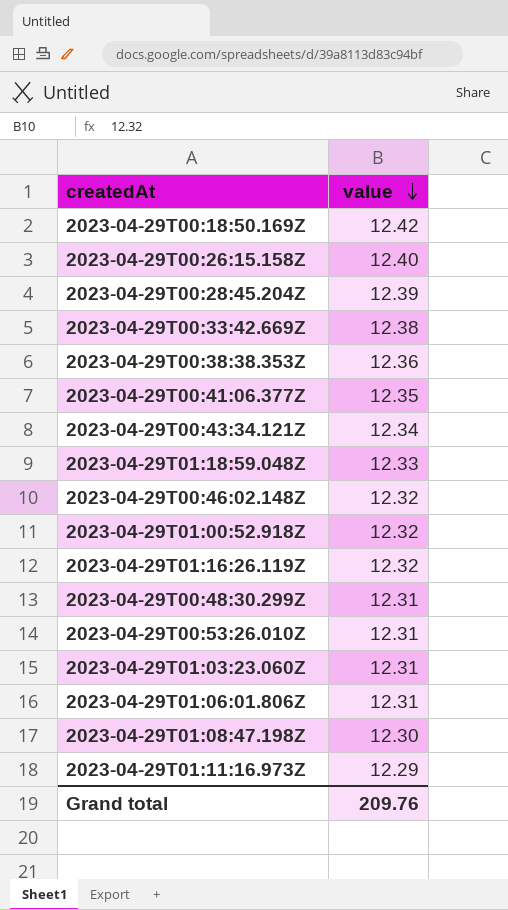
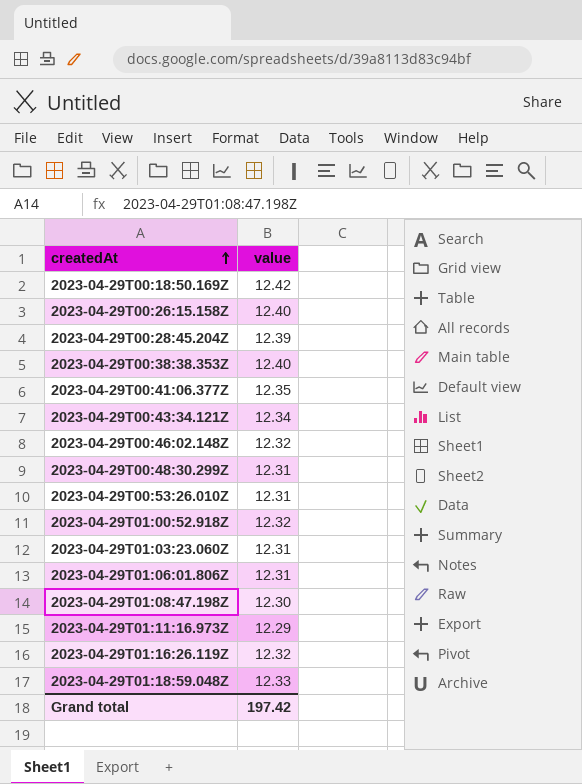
row order: value descending -> createdAt ascending
row 2023-04-29T00:33:42.669Z: 12.38 -> none
2023-04-29T00:38:38.353Z | value: 12.36 -> 12.40
Grand total | value: 209.76 -> 197.42

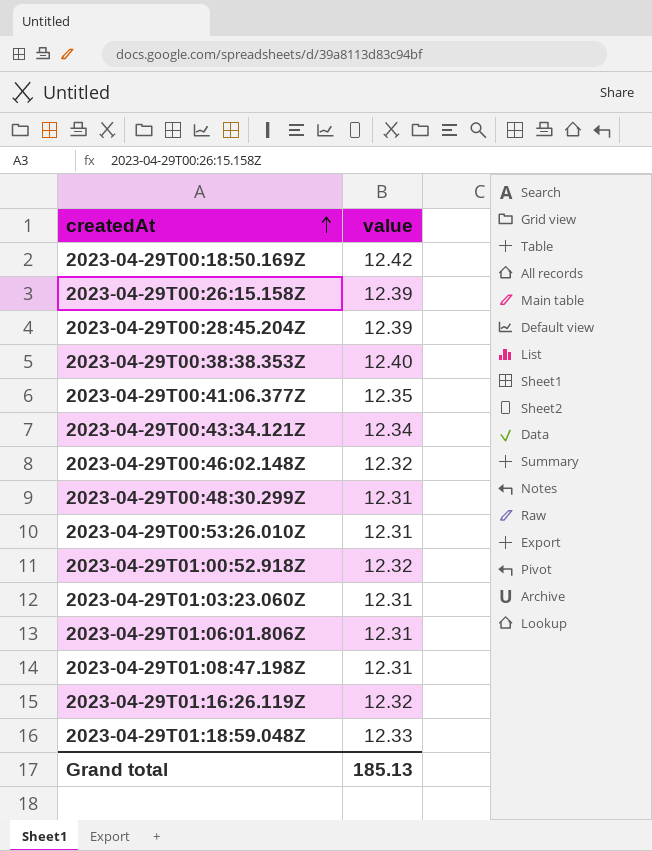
row 2023-04-29T01:11:16.973Z: 12.29 -> none
2023-04-29T00:26:15.158Z | value: 12.40 -> 12.39
2023-04-29T01:08:47.198Z | value: 12.30 -> 12.31
Grand total | value: 197.42 -> 185.13

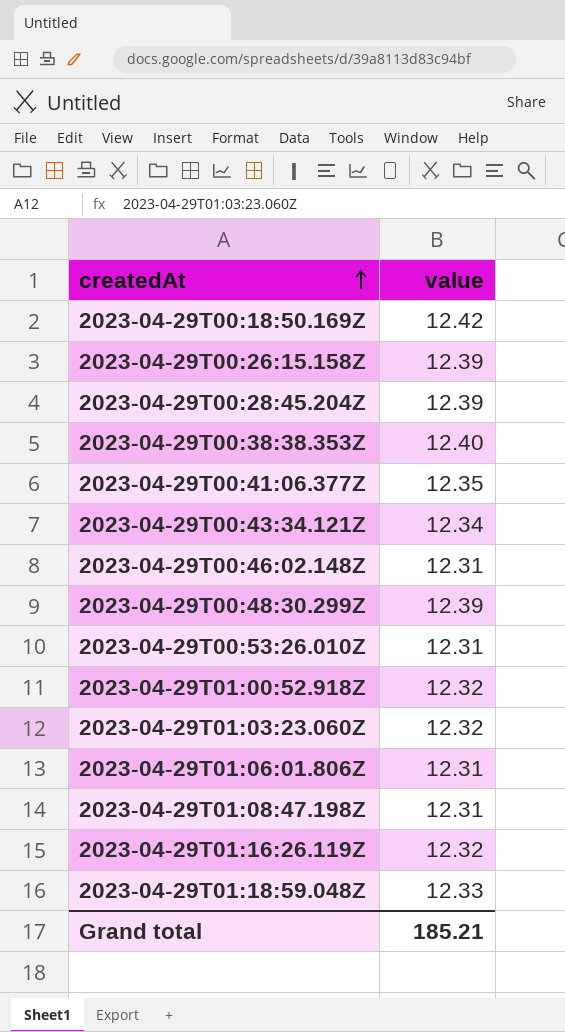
2023-04-29T00:46:02.148Z | value: 12.32 -> 12.31
2023-04-29T00:48:30.299Z | value: 12.31 -> 12.39
2023-04-29T01:03:23.060Z | value: 12.31 -> 12.32
Grand total | value: 185.13 -> 185.21

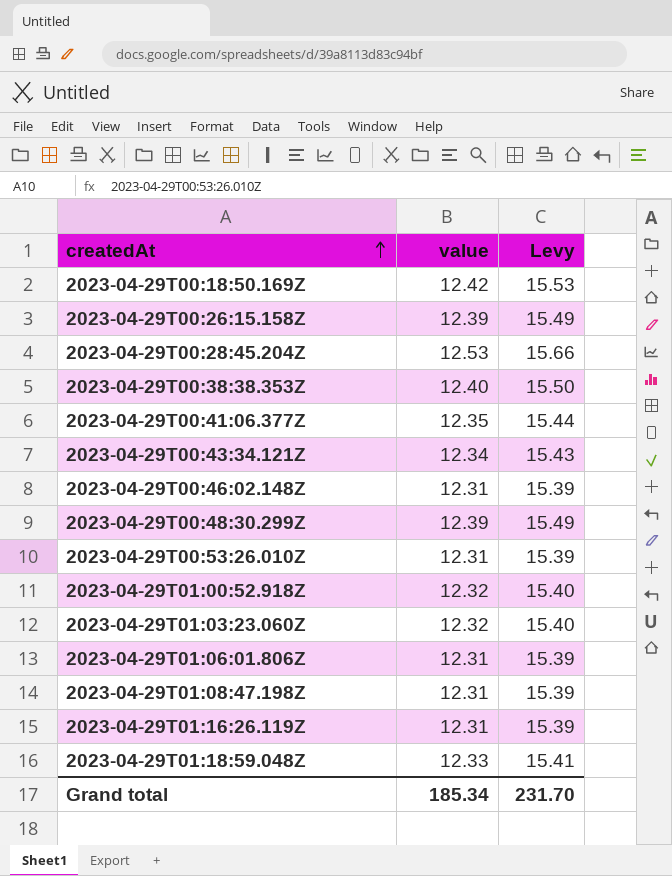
column Levy | formula: none -> [value] * 1.25
2023-04-29T00:28:45.204Z | value: 12.39 -> 12.53
2023-04-29T01:16:26.119Z | value: 12.32 -> 12.31
Grand total | value: 185.21 -> 185.34

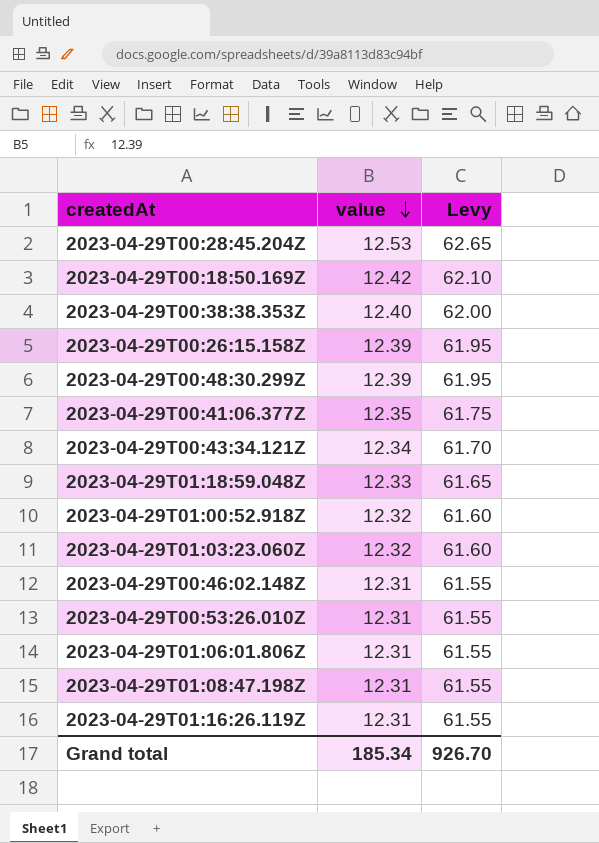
row order: createdAt ascending -> value descending
column Levy | formula: [value] * 1.25 -> [value] * 5
Grand total | Levy: 231.70 -> 926.70

